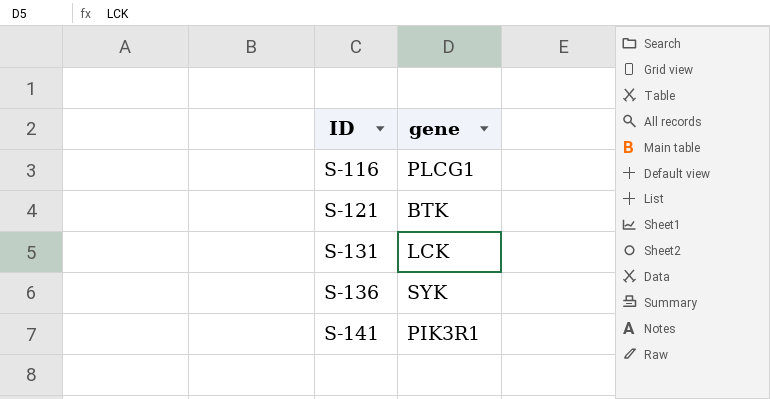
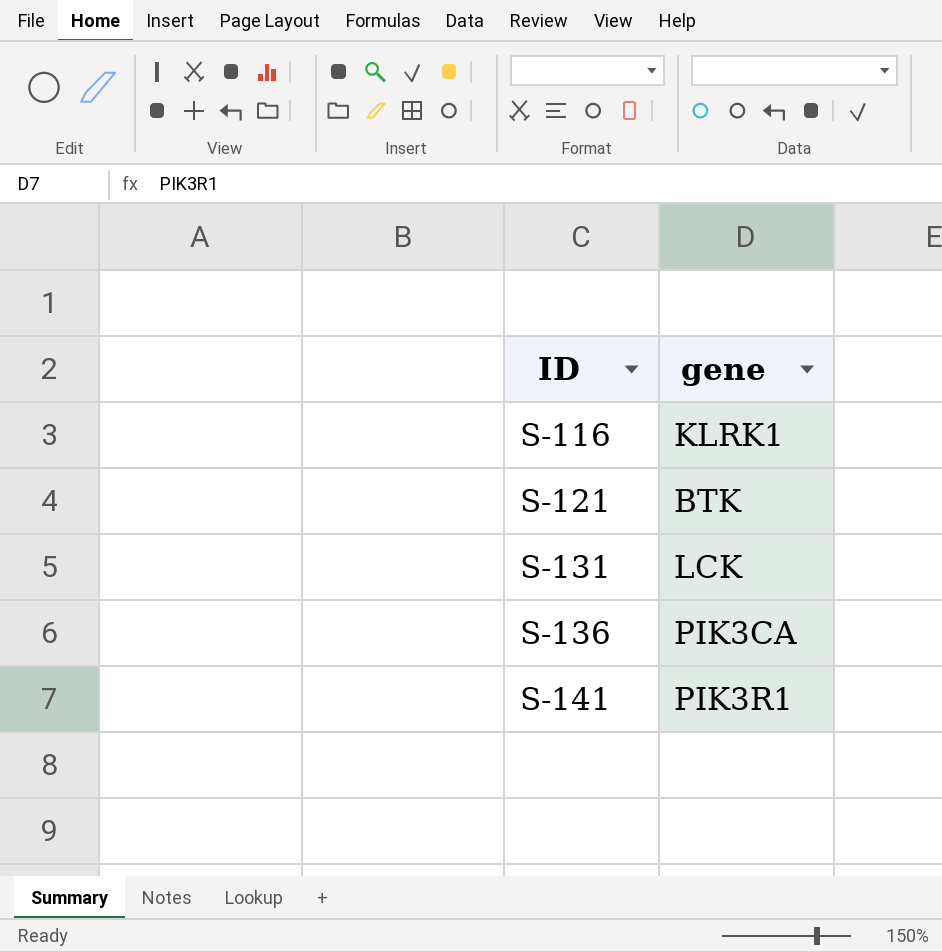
S-116 | gene: PLCG1 -> KLRK1
S-136 | gene: SYK -> PIK3CA

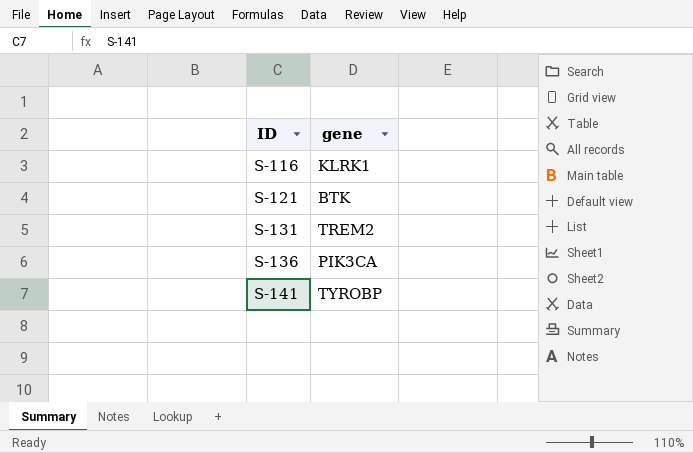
S-131 | gene: LCK -> TREM2
S-141 | gene: PIK3R1 -> TYROBP

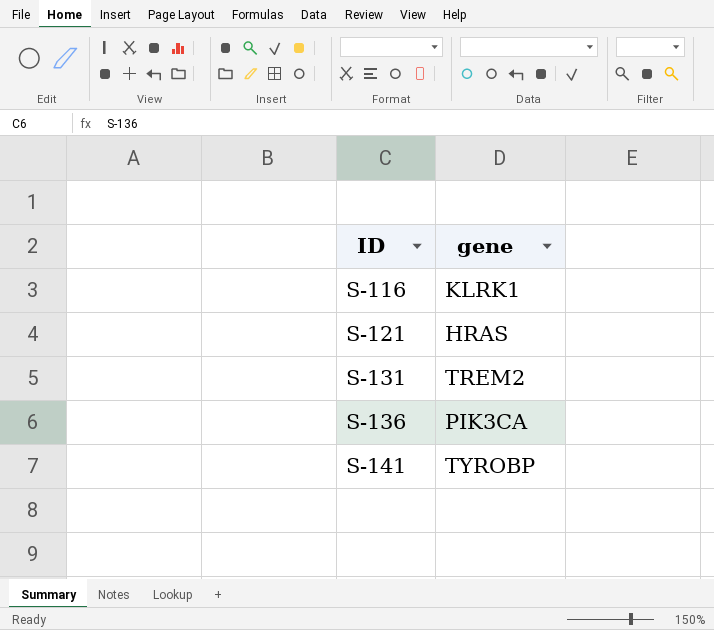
S-121 | gene: BTK -> HRAS

